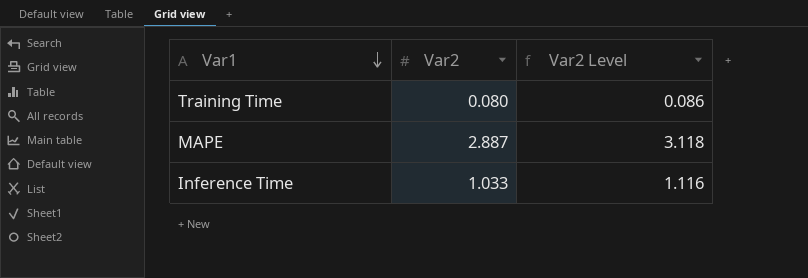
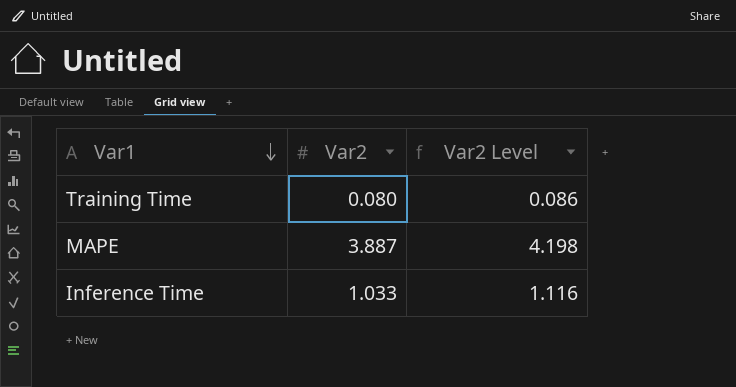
MAPE | Var2: 2.887 -> 3.887
MAPE | Var2 Level: 3.118 -> 4.198

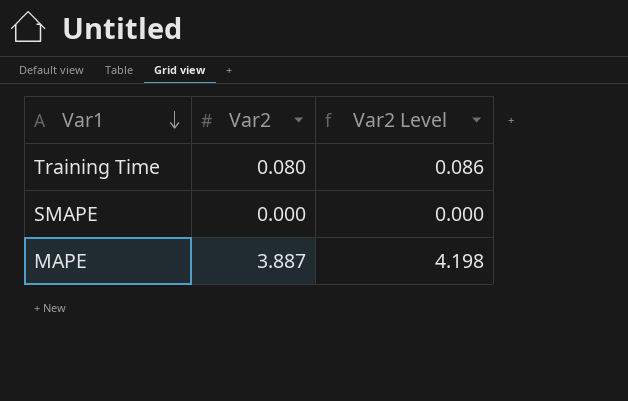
row Inference Time: 1.033 | 1.116 -> none
row SMAPE: none -> 0.000 | 0.000

